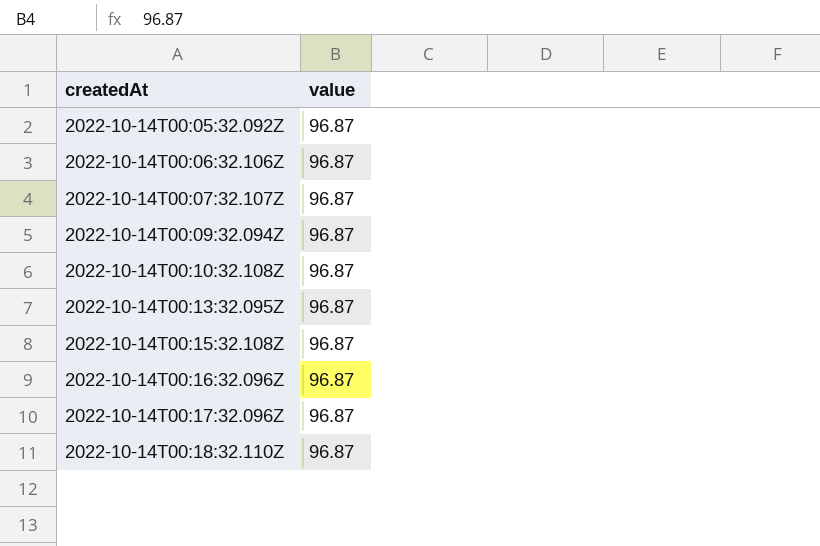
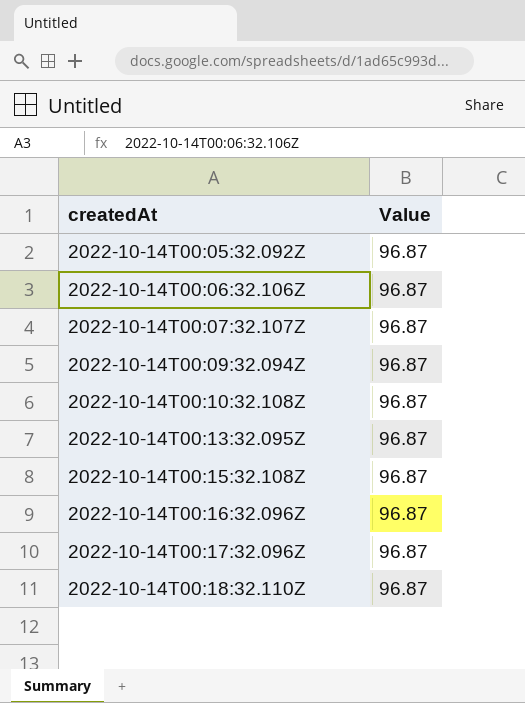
column name: value -> Value

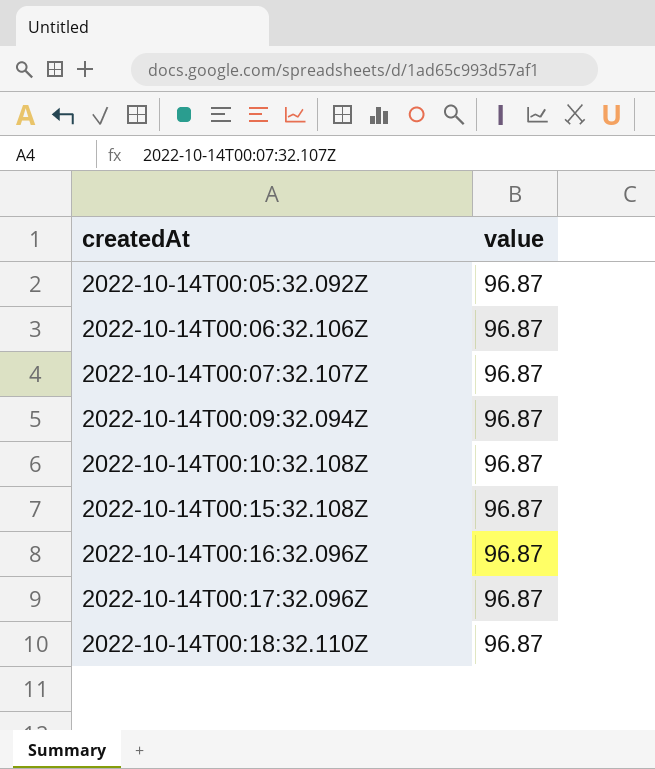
column name: Value -> value
row 2022-10-14T00:13:32.095Z: 96.87 -> none

